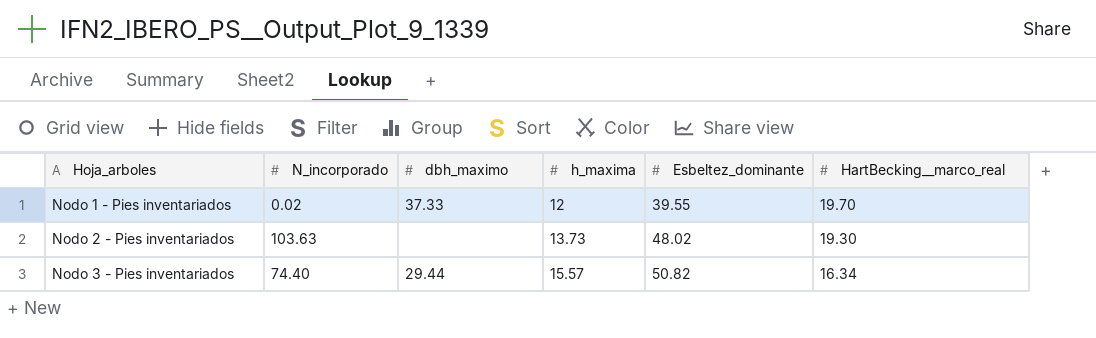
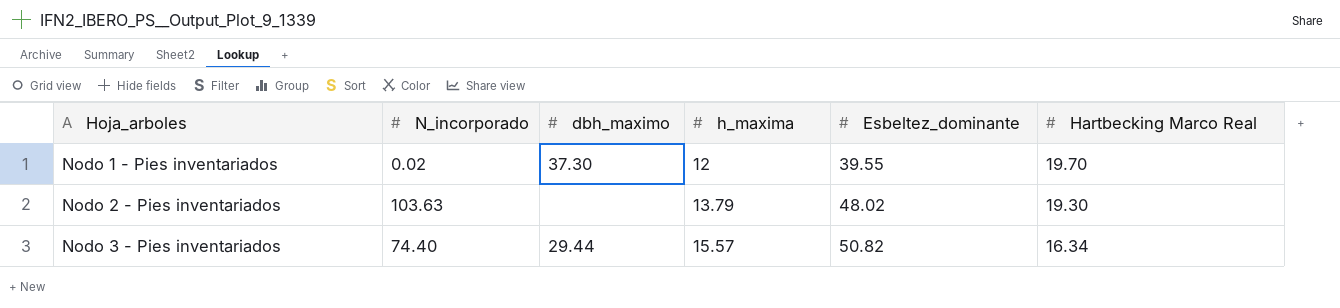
column name: HartBecking__marco_real -> Hartbecking Marco Real
Nodo 1 - Pies inventariados | dbh_maximo: 37.33 -> 37.30
Nodo 2 - Pies inventariados | h_maxima: 13.73 -> 13.79

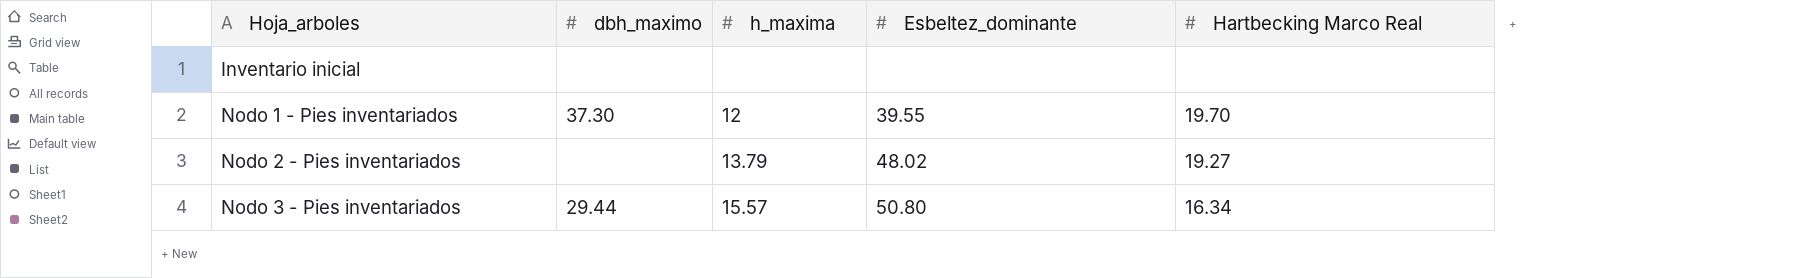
column N_incorporado | position: 2 -> none
row Inventario inicial: none -> none | none | none | none
Nodo 2 - Pies inventariados | Hartbecking Marco Real: 19.30 -> 19.27
Nodo 3 - Pies inventariados | Esbeltez_dominante: 50.82 -> 50.80

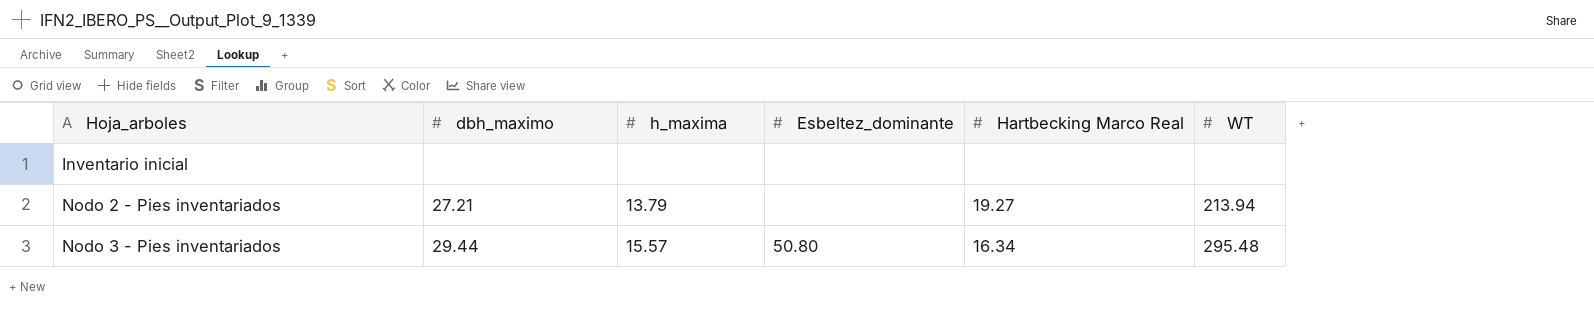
column WT | position: none -> 6
row Nodo 1 - Pies inventariados: 37.30 | 12 | 39.55 | 19.70 -> none
Nodo 2 - Pies inventariados | dbh_maximo: none -> 27.21
Nodo 2 - Pies inventariados | Esbeltez_dominante: 48.02 -> none

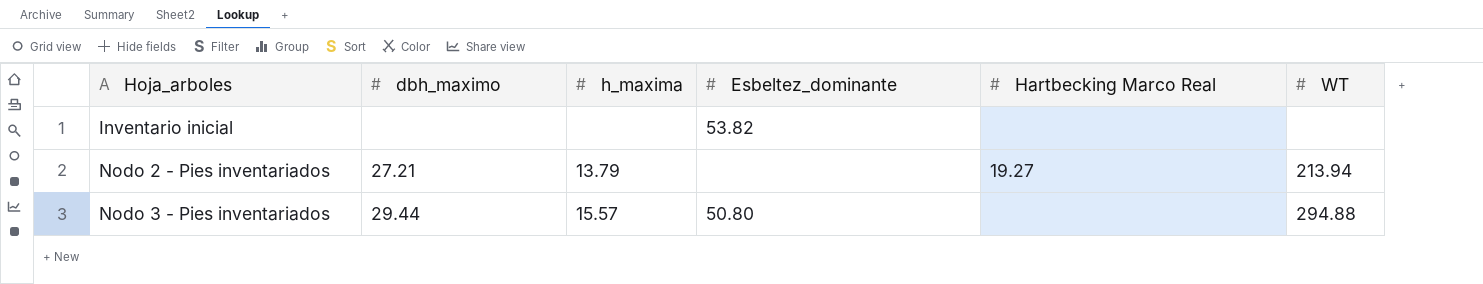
Inventario inicial | Esbeltez_dominante: none -> 53.82
Nodo 3 - Pies inventariados | Hartbecking Marco Real: 16.34 -> none
Nodo 3 - Pies inventariados | WT: 295.48 -> 294.88

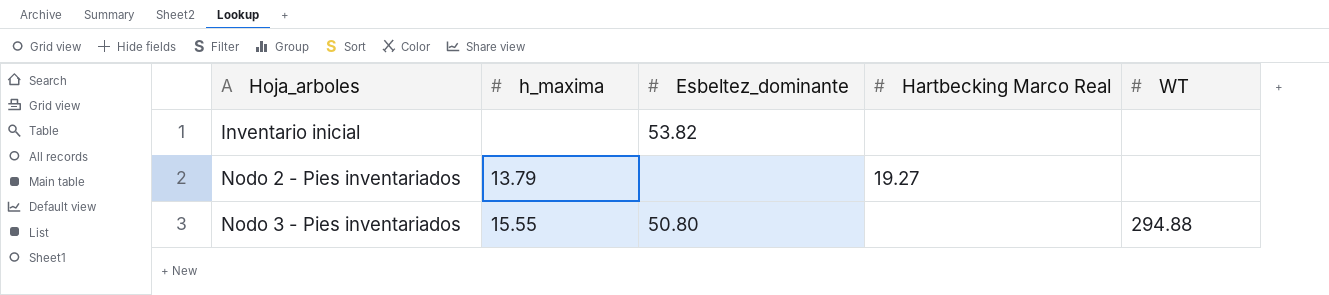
column dbh_maximo | position: 2 -> none
Nodo 2 - Pies inventariados | WT: 213.94 -> none
Nodo 3 - Pies inventariados | h_maxima: 15.57 -> 15.55

